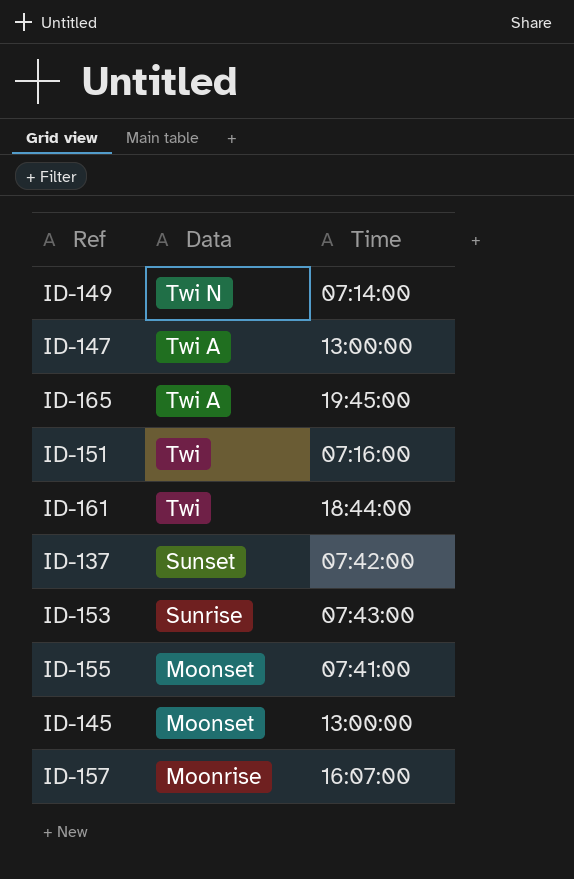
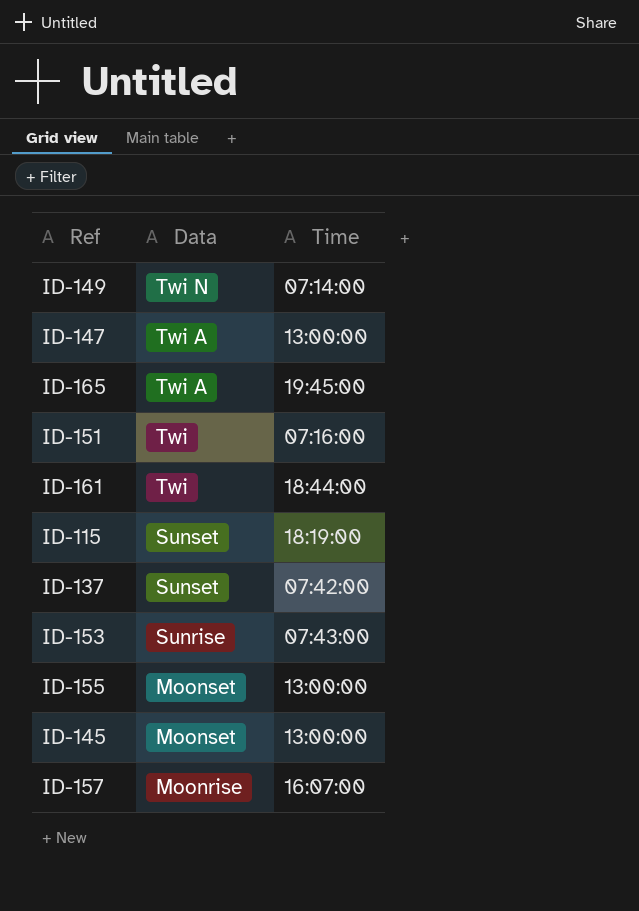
row ID-115: none -> Sunset | 18:19:00
ID-155 | Time: 07:41:00 -> 13:00:00

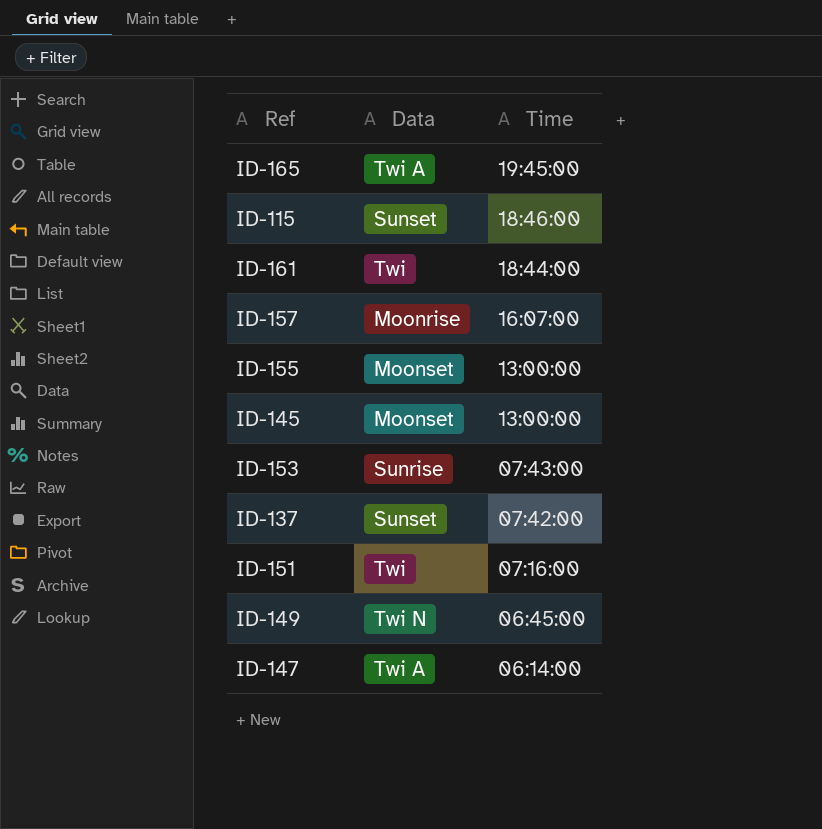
row order: Data descending -> Time descending
ID-115 | Time: 18:19:00 -> 18:46:00
ID-149 | Time: 07:14:00 -> 06:45:00
ID-147 | Time: 13:00:00 -> 06:14:00

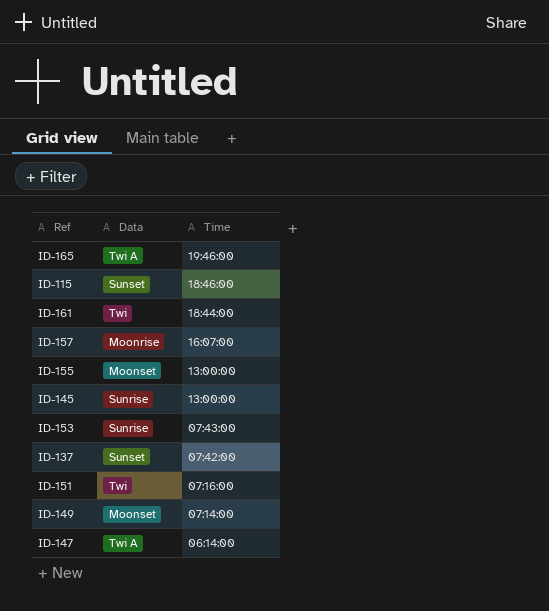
ID-165 | Time: 19:45:00 -> 19:46:00
ID-145 | Data: Moonset -> Sunrise
ID-149 | Data: Twi N -> Moonset
ID-149 | Time: 06:45:00 -> 07:14:00

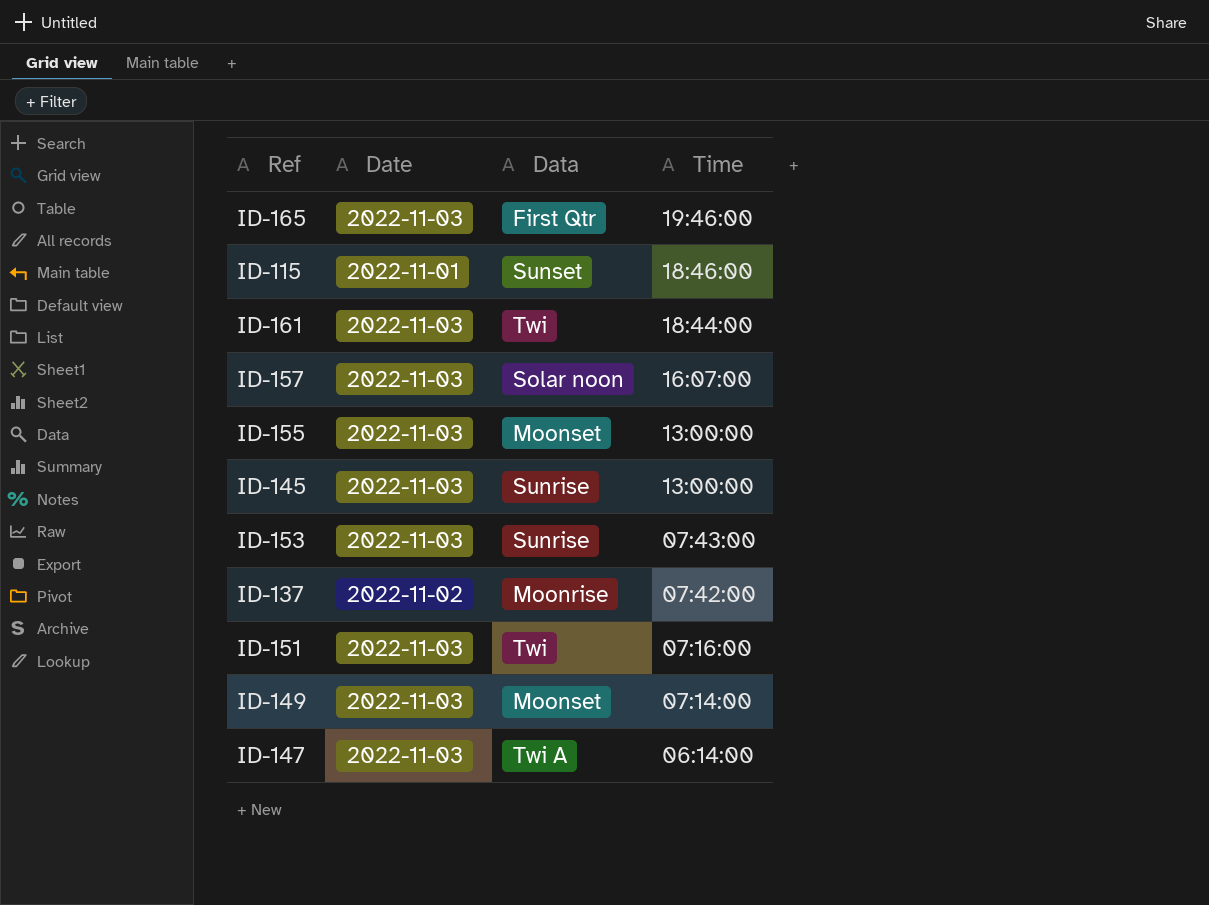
column Date | position: none -> 2
ID-165 | Data: Twi A -> First Qtr
ID-157 | Data: Moonrise -> Solar noon
ID-137 | Data: Sunset -> Moonrise

